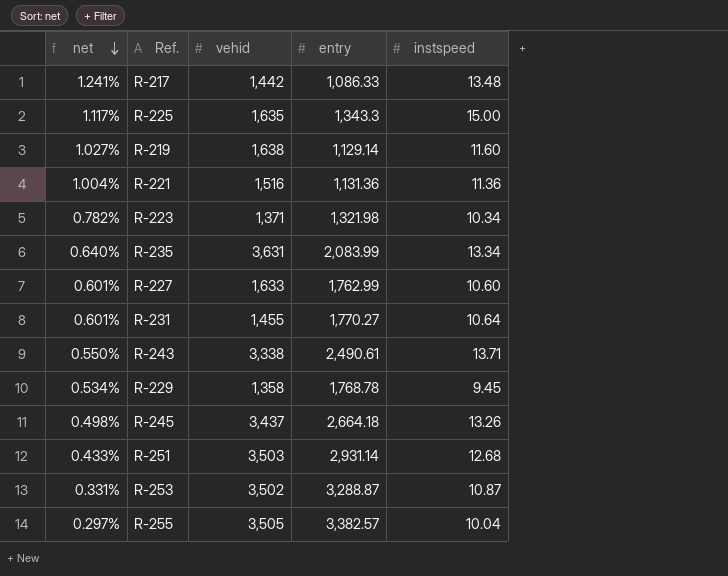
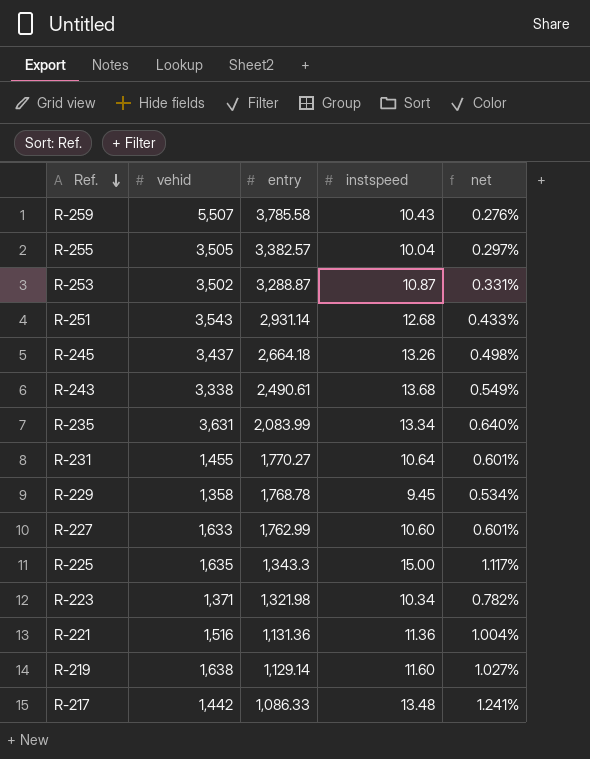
row order: net descending -> Ref. descending
column net | position: 1 -> 5
row R-259: none -> 5,507 | 3,785.58 | 10.43 | 0.276%
R-251 | vehid: 3,503 -> 3,543
R-243 | instspeed: 13.71 -> 13.68
R-243 | net: 0.550% -> 0.549%

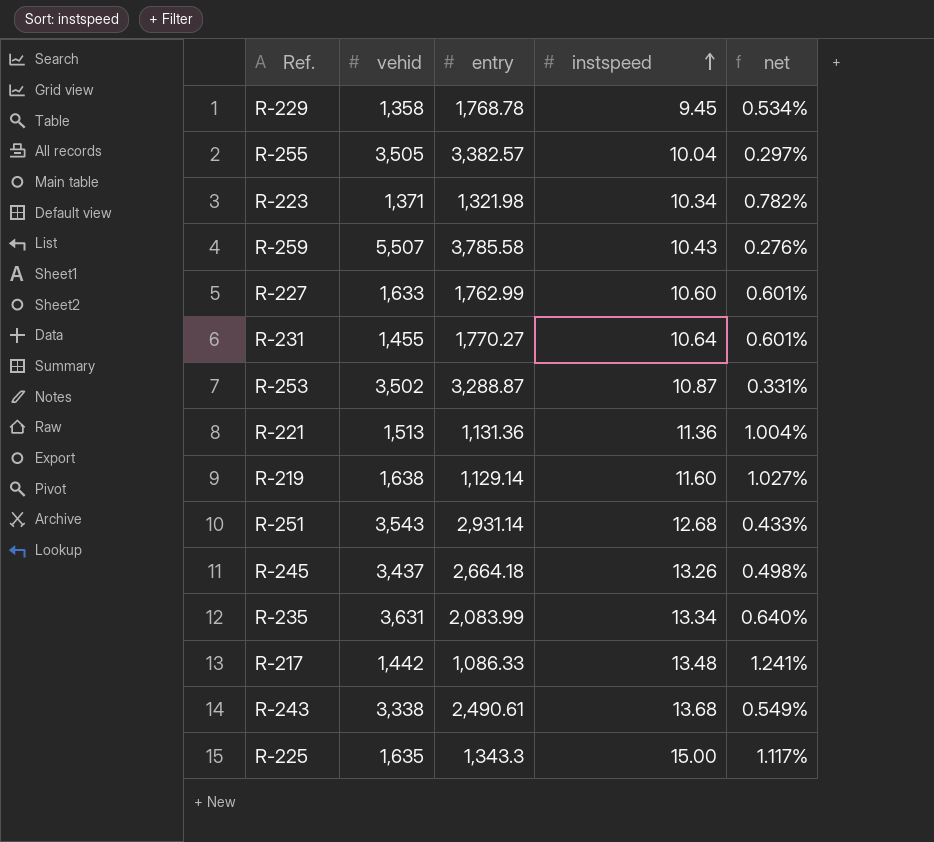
row order: Ref. descending -> instspeed ascending
R-221 | vehid: 1,516 -> 1,513

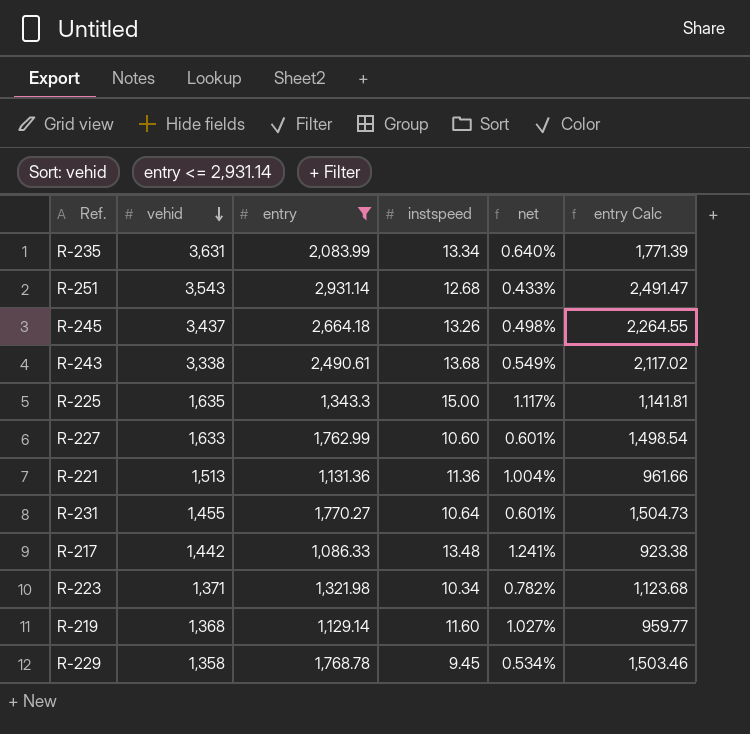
filter: none -> entry <= 2,931.14
row order: instspeed ascending -> vehid descending
column entry Calc | formula: none -> [entry] * 0.85
R-219 | vehid: 1,638 -> 1,368

